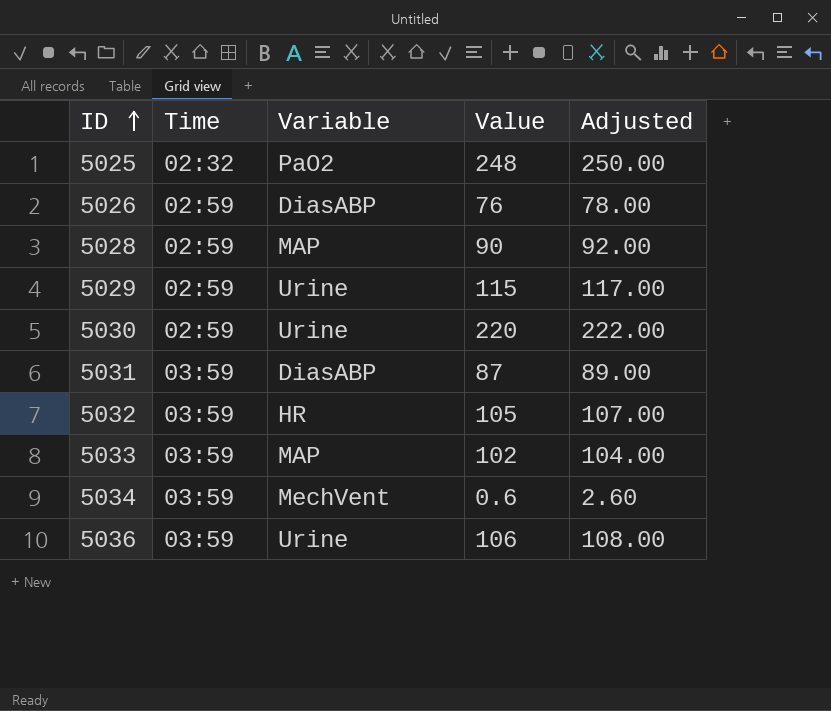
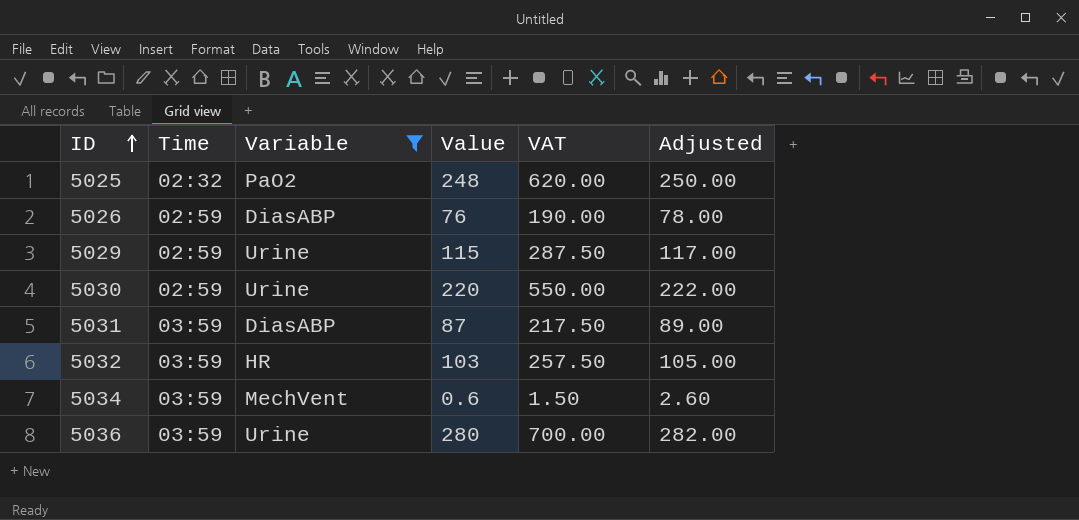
filter: none -> Variable != MAP
column VAT | formula: none -> [Value] * 2.5
5032 | Value: 105 -> 103
5032 | Adjusted: 107.00 -> 105.00
5036 | Value: 106 -> 280
5036 | Adjusted: 108.00 -> 282.00

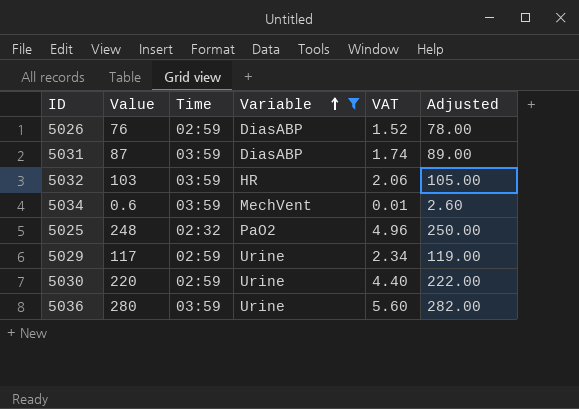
row order: ID ascending -> Variable ascending
column Value | position: 4 -> 2
column VAT | formula: [Value] * 2.5 -> [Value] * 0.02
5029 | Value: 115 -> 117
5029 | Adjusted: 117.00 -> 119.00

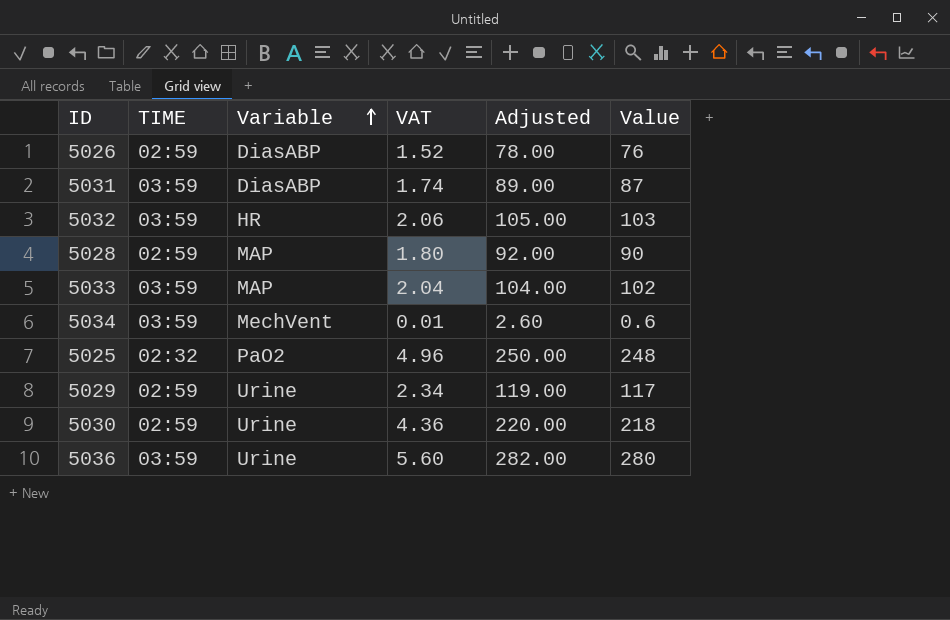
filter: Variable != MAP -> none
column name: Time -> TIME
column Value | position: 2 -> 6
5030 | VAT: 4.40 -> 4.36
5030 | Adjusted: 222.00 -> 220.00
5030 | Value: 220 -> 218

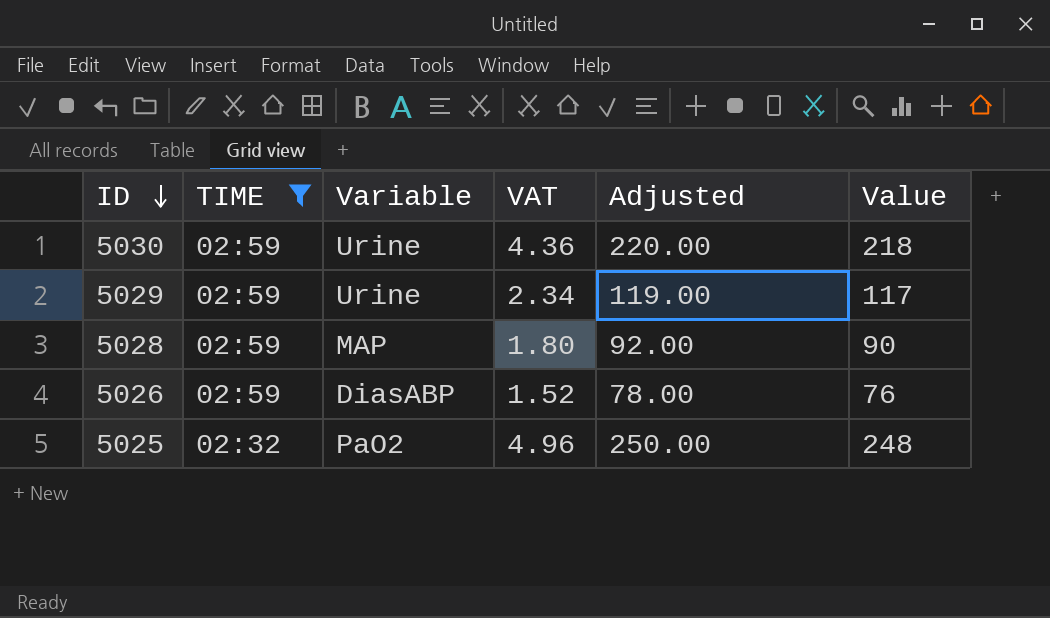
filter: none -> TIME != 03:59
row order: Variable ascending -> ID descending

